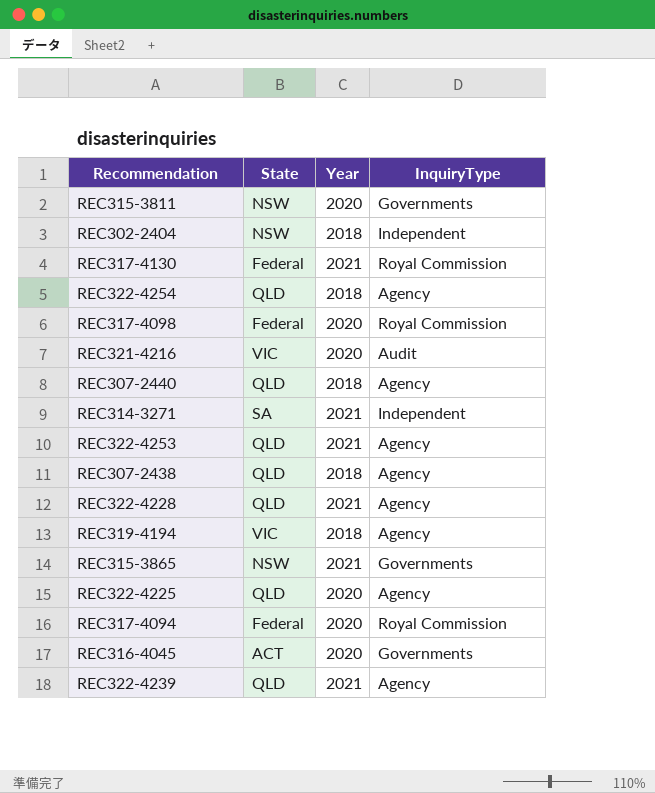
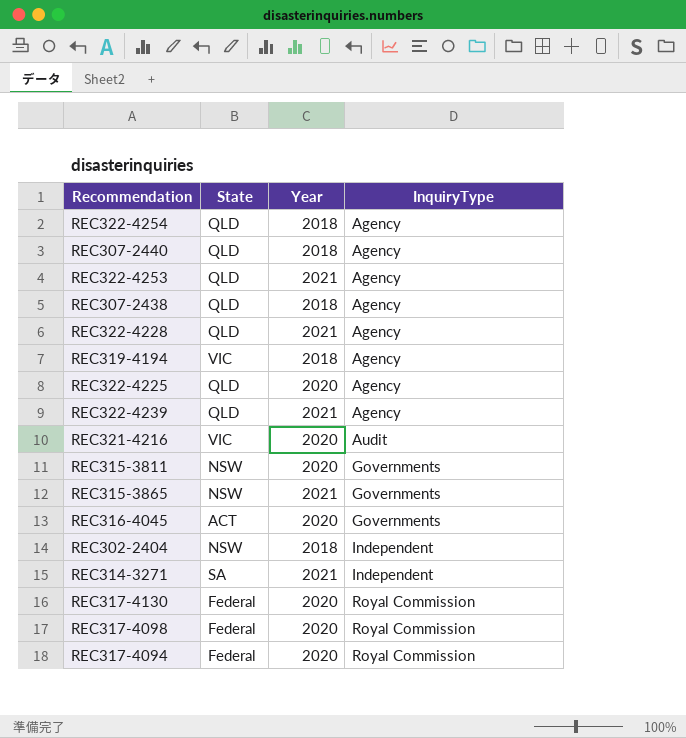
row order: none -> InquiryType ascending
REC317-4130 | Year: 2021 -> 2020

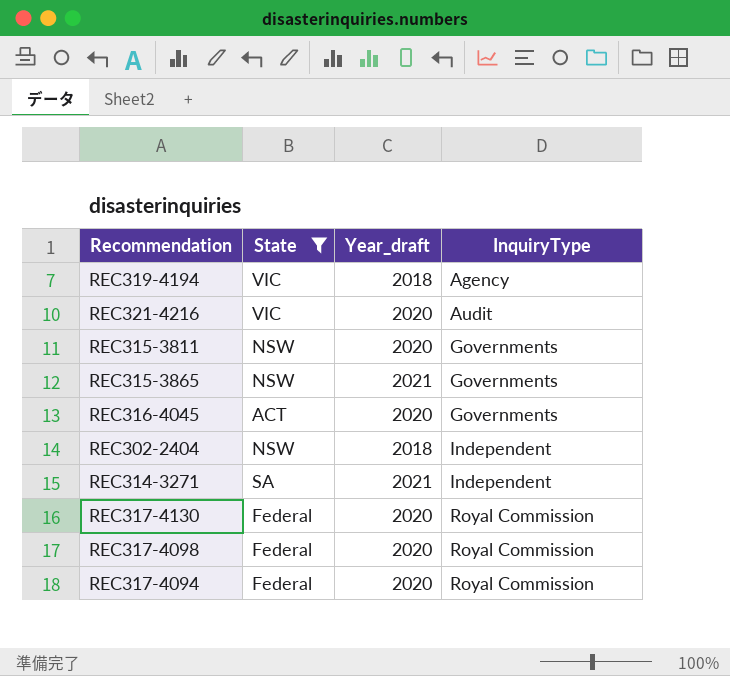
filter: none -> State != QLD
column name: Year -> Year_draft

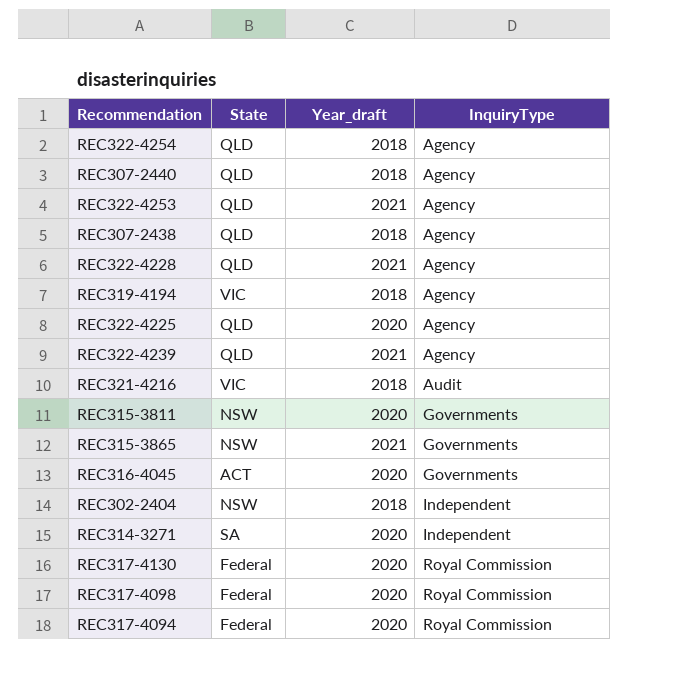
filter: State != QLD -> none
REC321-4216 | Year_draft: 2020 -> 2018
REC314-3271 | Year_draft: 2021 -> 2020

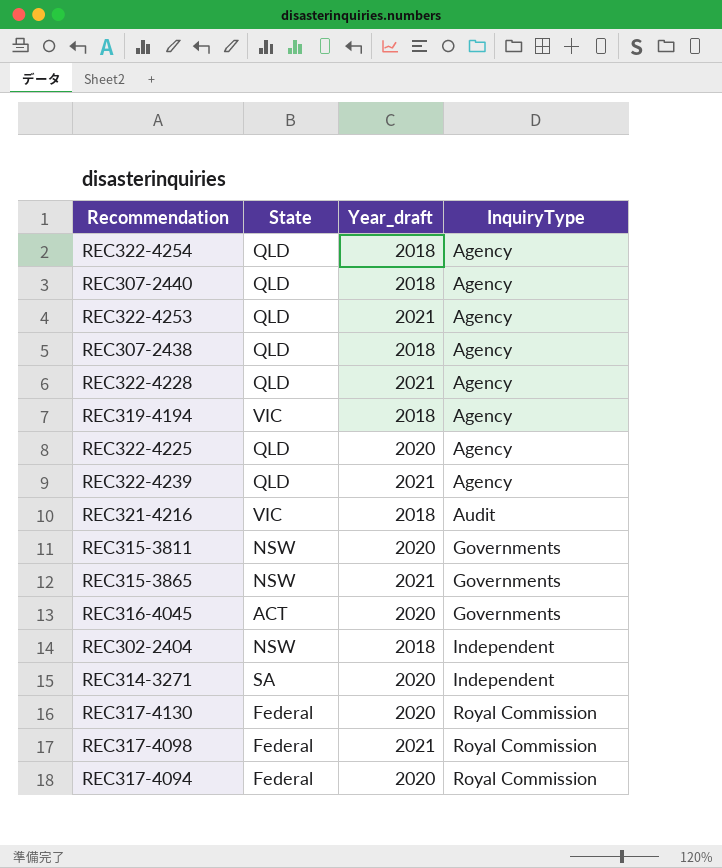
REC317-4098 | Year_draft: 2020 -> 2021

